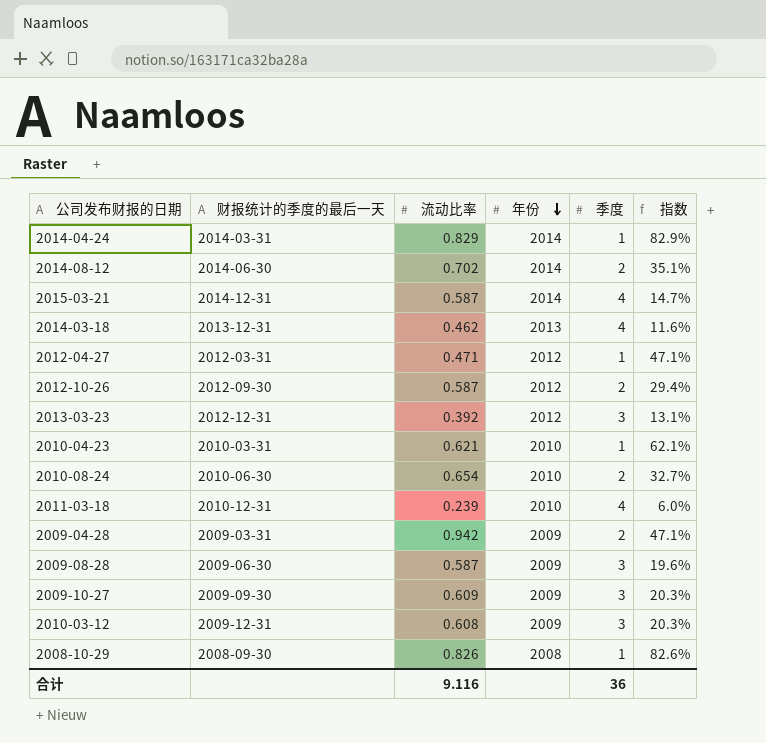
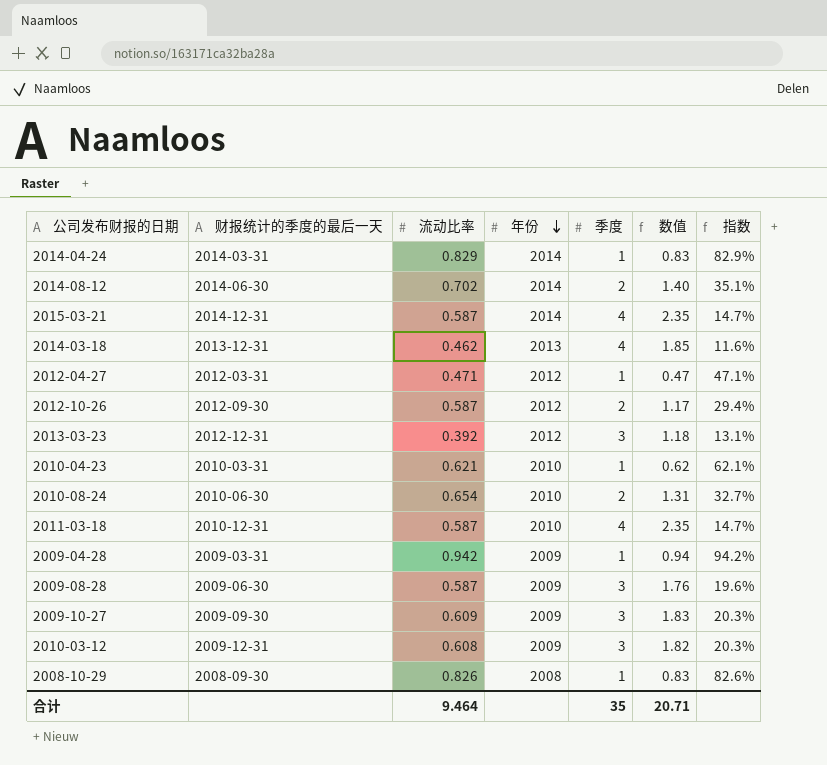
column 数值 | formula: none -> [流动比率] * [季度]
2011-03-18 | 流动比率: 0.239 -> 0.587
2011-03-18 | 指数: 6.0% -> 14.7%
2009-04-28 | 季度: 2 -> 1
2009-04-28 | 指数: 47.1% -> 94.2%
合计 | 流动比率: 9.116 -> 9.464
合计 | 季度: 36 -> 35

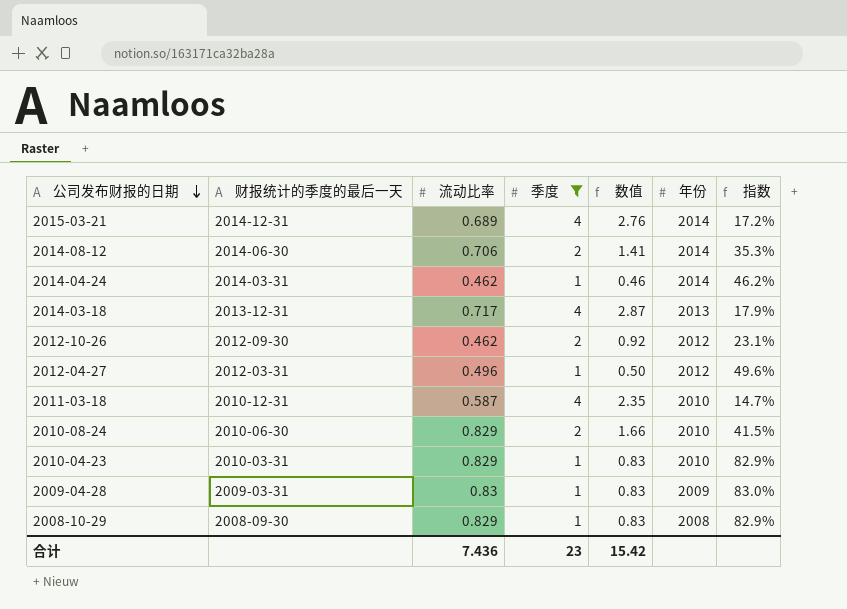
filter: none -> 季度 != 3
row order: 年份 descending -> 公司发布财报的日期 descending
column 年份 | position: 4 -> 6
2015-03-21 | 流动比率: 0.587 -> 0.689
2015-03-21 | 数值: 2.35 -> 2.76
2015-03-21 | 指数: 14.7% -> 17.2%
2014-08-12 | 流动比率: 0.702 -> 0.706
2014-08-12 | 数值: 1.40 -> 1.41
2014-08-12 | 指数: 35.1% -> 35.3%
2014-04-24 | 流动比率: 0.829 -> 0.462
2014-04-24 | 数值: 0.83 -> 0.46
2014-04-24 | 指数: 82.9% -> 46.2%
2014-03-18 | 流动比率: 0.462 -> 0.717
2014-03-18 | 数值: 1.85 -> 2.87
2014-03-18 | 指数: 11.6% -> 17.9%
2012-10-26 | 流动比率: 0.587 -> 0.462
2012-10-26 | 数值: 1.17 -> 0.92
2012-10-26 | 指数: 29.4% -> 23.1%
2012-04-27 | 流动比率: 0.471 -> 0.496
2012-04-27 | 数值: 0.47 -> 0.50
2012-04-27 | 指数: 47.1% -> 49.6%
2010-08-24 | 流动比率: 0.654 -> 0.829
2010-08-24 | 数值: 1.31 -> 1.66
2010-08-24 | 指数: 32.7% -> 41.5%
2010-04-23 | 流动比率: 0.621 -> 0.829
2010-04-23 | 数值: 0.62 -> 0.83
2010-04-23 | 指数: 62.1% -> 82.9%
2009-04-28 | 流动比率: 0.942 -> 0.83
2009-04-28 | 数值: 0.94 -> 0.83
2009-04-28 | 指数: 94.2% -> 83.0%
2008-10-29 | 流动比率: 0.826 -> 0.829
2008-10-29 | 指数: 82.6% -> 82.9%
合计 | 流动比率: 9.464 -> 7.436
合计 | 季度: 35 -> 23
合计 | 数值: 20.71 -> 15.42

